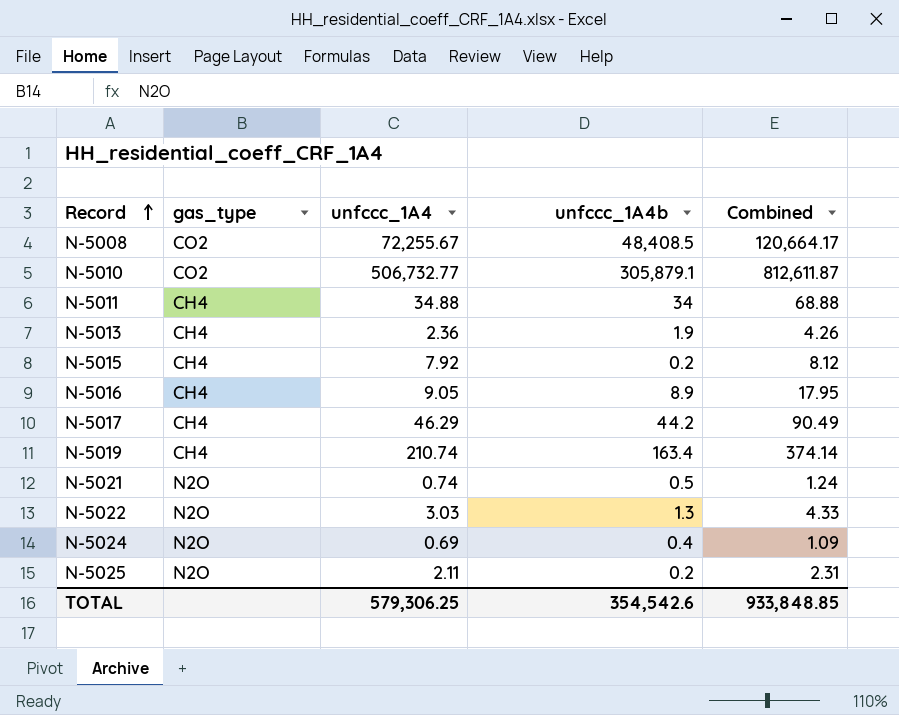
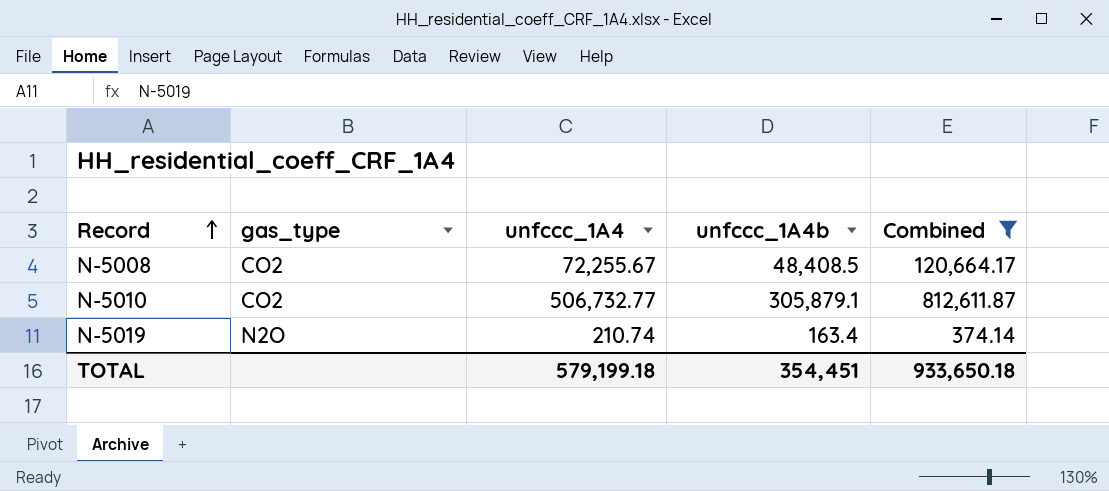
filter: none -> Combined >= 374.14
N-5019 | gas_type: CH4 -> N2O
TOTAL | unfccc_1A4: 579,306.25 -> 579,199.18
TOTAL | unfccc_1A4b: 354,542.6 -> 354,451
TOTAL | Combined: 933,848.85 -> 933,650.18

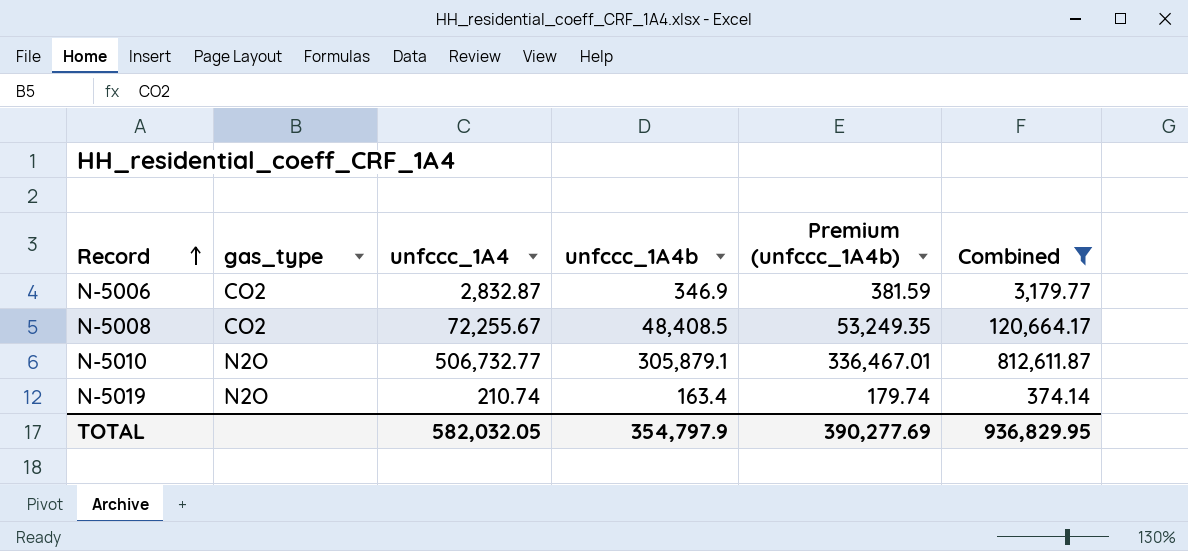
column Premium (unfccc_1A4b) | formula: none -> [unfccc_1A4b] * 1.1
row N-5006: none -> CO2 | 2,832.87 | 346.9 | 381.59 | 3,179.77
N-5010 | gas_type: CO2 -> N2O
TOTAL | unfccc_1A4: 579,199.18 -> 582,032.05
TOTAL | unfccc_1A4b: 354,451 -> 354,797.9
TOTAL | Combined: 933,650.18 -> 936,829.95

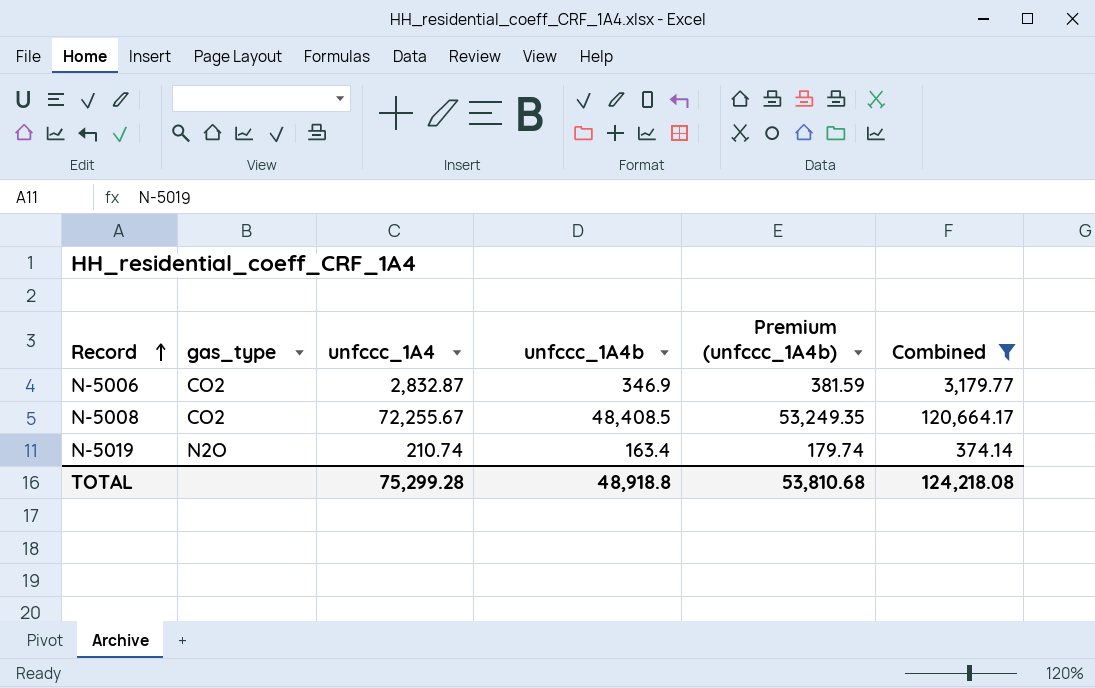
row N-5010: N2O | 506,732.77 | 305,879.1 | 336,467.01 | 812,611.87 -> none
TOTAL | unfccc_1A4: 582,032.05 -> 75,299.28
TOTAL | unfccc_1A4b: 354,797.9 -> 48,918.8
TOTAL | Premium (unfccc_1A4b): 390,277.69 -> 53,810.68
TOTAL | Combined: 936,829.95 -> 124,218.08

